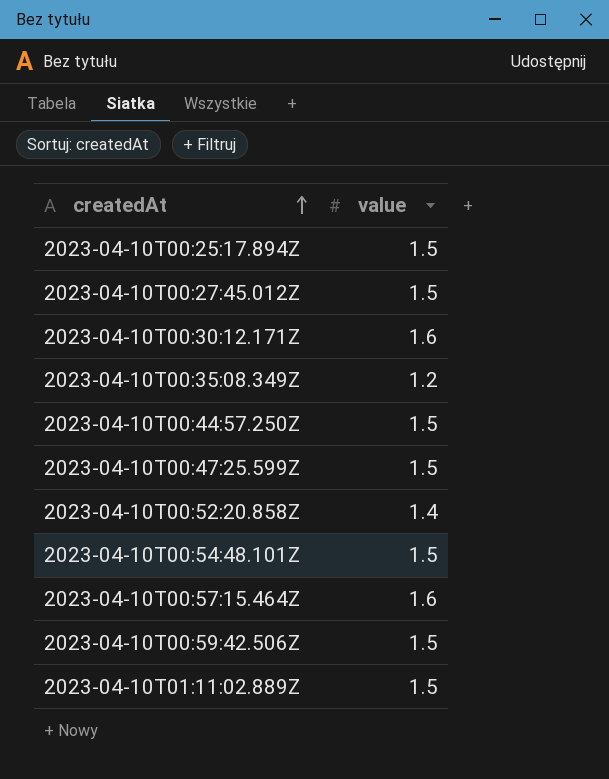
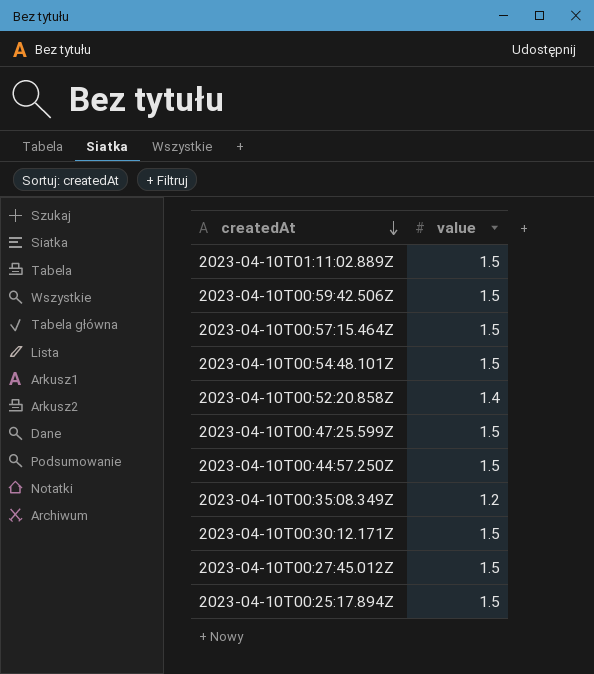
row order: createdAt ascending -> createdAt descending
2023-04-10T00:57:15.464Z | value: 1.6 -> 1.5
2023-04-10T00:30:12.171Z | value: 1.6 -> 1.5

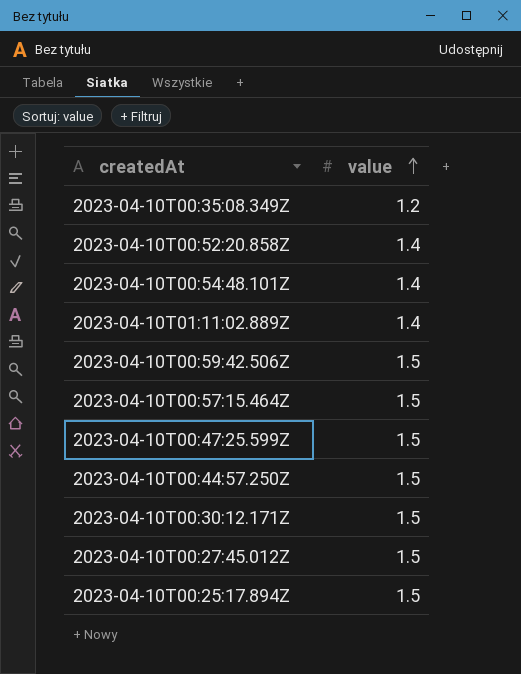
row order: createdAt descending -> value ascending
2023-04-10T00:54:48.101Z | value: 1.5 -> 1.4
2023-04-10T01:11:02.889Z | value: 1.5 -> 1.4

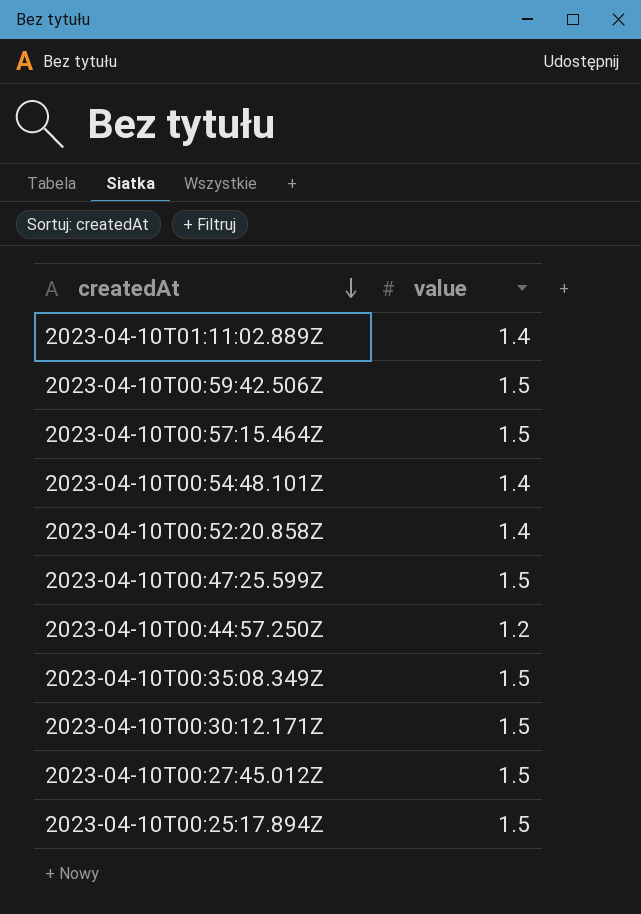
row order: value ascending -> createdAt descending
2023-04-10T00:44:57.250Z | value: 1.5 -> 1.2
2023-04-10T00:35:08.349Z | value: 1.2 -> 1.5

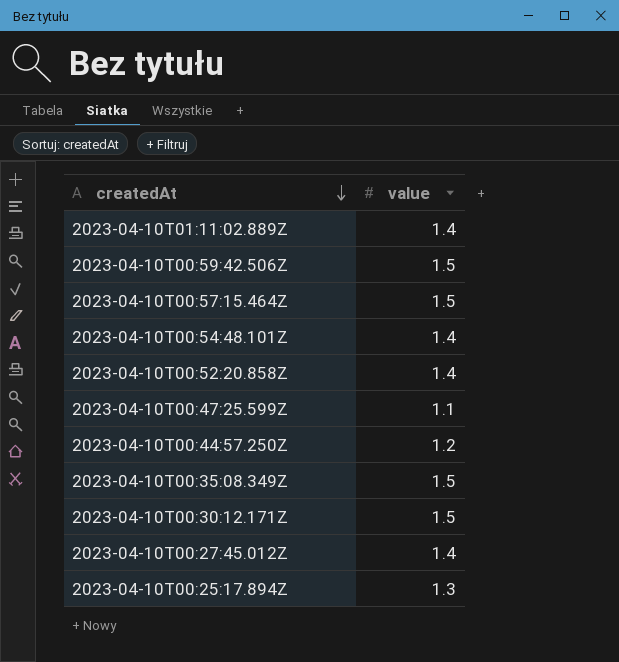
2023-04-10T00:47:25.599Z | value: 1.5 -> 1.1
2023-04-10T00:27:45.012Z | value: 1.5 -> 1.4
2023-04-10T00:25:17.894Z | value: 1.5 -> 1.3

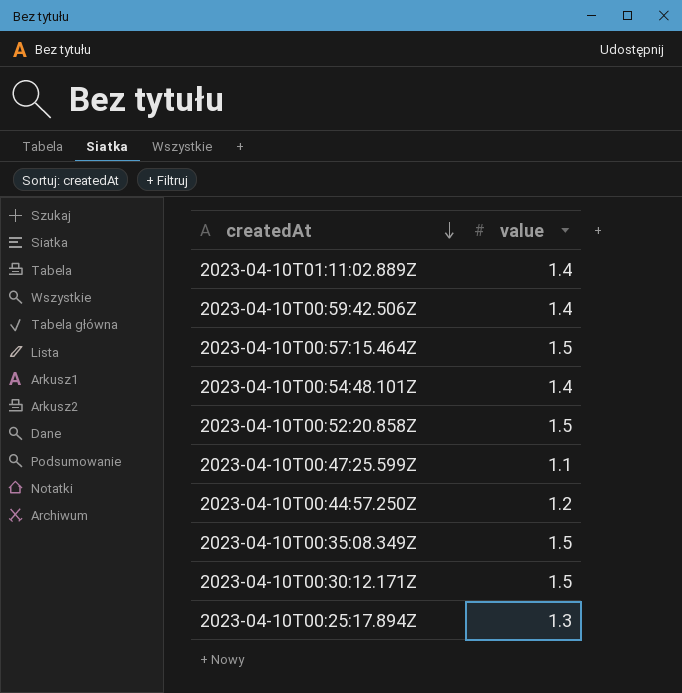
row 2023-04-10T00:27:45.012Z: 1.4 -> none
2023-04-10T00:59:42.506Z | value: 1.5 -> 1.4
2023-04-10T00:52:20.858Z | value: 1.4 -> 1.5

